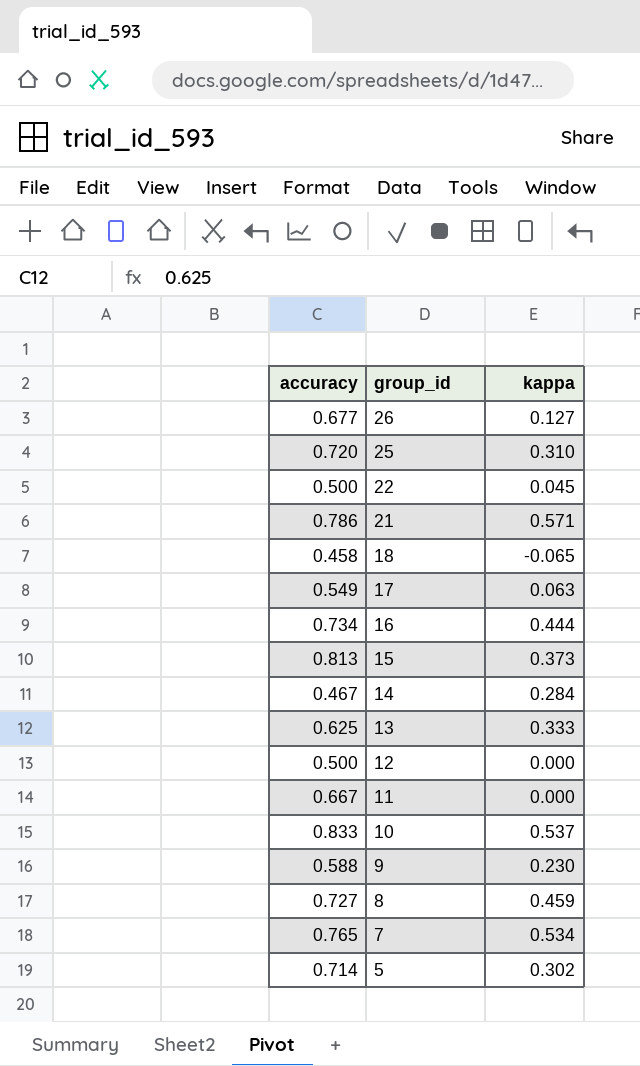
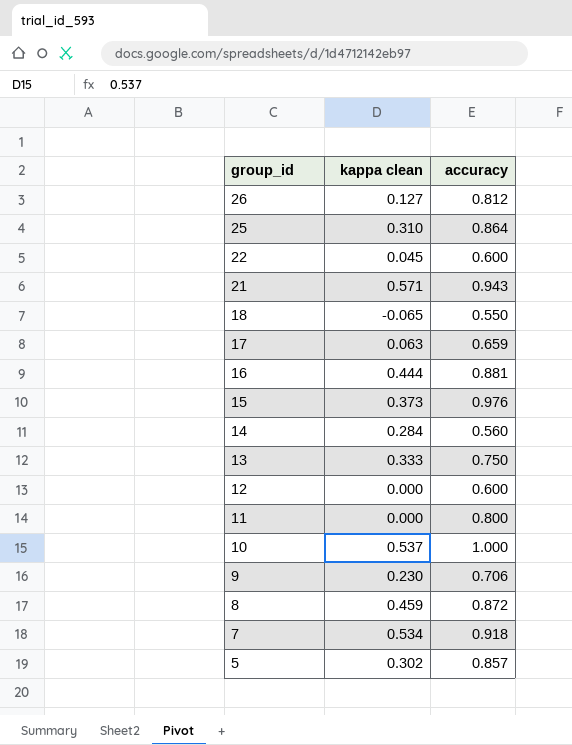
column name: kappa -> kappa clean
column accuracy | position: 1 -> 3
26 | accuracy: 0.677 -> 0.812
25 | accuracy: 0.720 -> 0.864
22 | accuracy: 0.500 -> 0.600
21 | accuracy: 0.786 -> 0.943
18 | accuracy: 0.458 -> 0.550
17 | accuracy: 0.549 -> 0.659
16 | accuracy: 0.734 -> 0.881
15 | accuracy: 0.813 -> 0.976
14 | accuracy: 0.467 -> 0.560
13 | accuracy: 0.625 -> 0.750
12 | accuracy: 0.500 -> 0.600
11 | accuracy: 0.667 -> 0.800
10 | accuracy: 0.833 -> 1.000
9 | accuracy: 0.588 -> 0.706
8 | accuracy: 0.727 -> 0.872
7 | accuracy: 0.765 -> 0.918
5 | accuracy: 0.714 -> 0.857

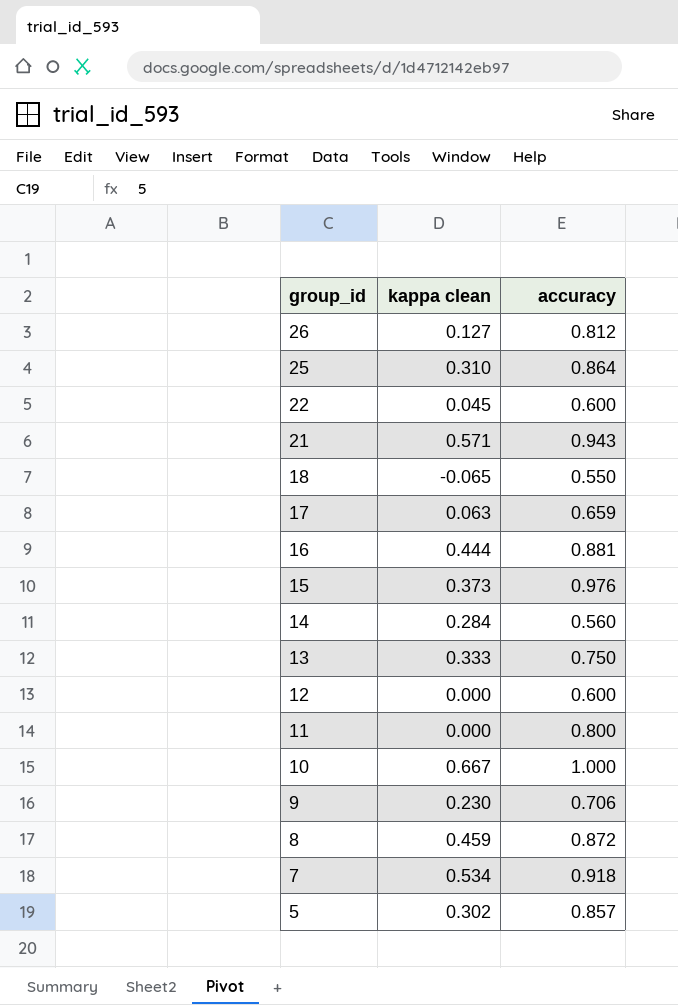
10 | kappa clean: 0.537 -> 0.667

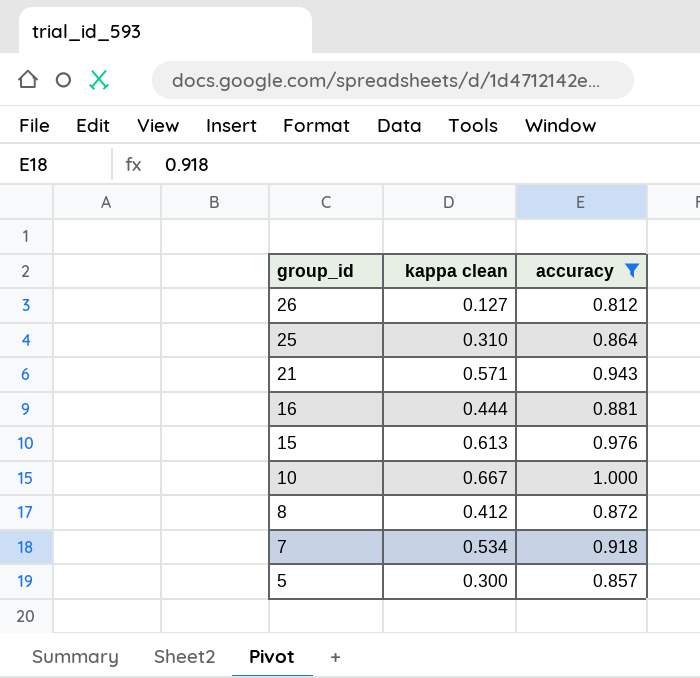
filter: none -> accuracy >= 0.812
15 | kappa clean: 0.373 -> 0.613
8 | kappa clean: 0.459 -> 0.412
5 | kappa clean: 0.302 -> 0.300

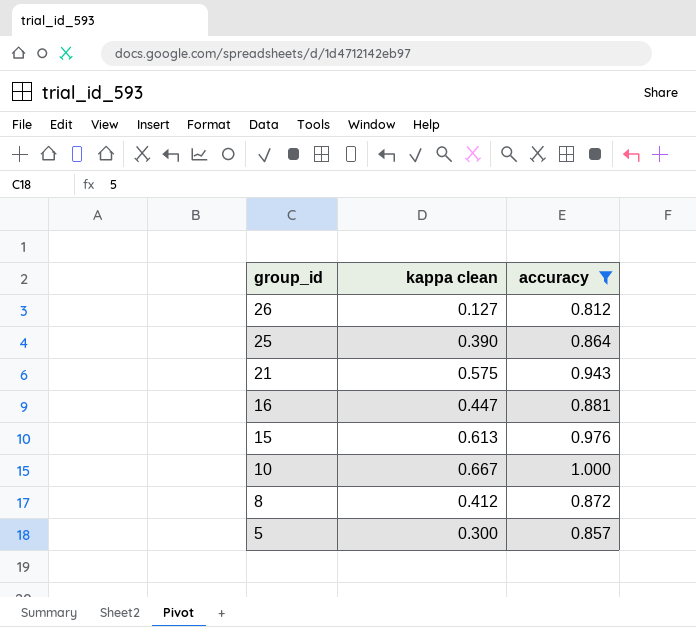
row 7: 0.534 | 0.918 -> none
25 | kappa clean: 0.310 -> 0.390
21 | kappa clean: 0.571 -> 0.575
16 | kappa clean: 0.444 -> 0.447

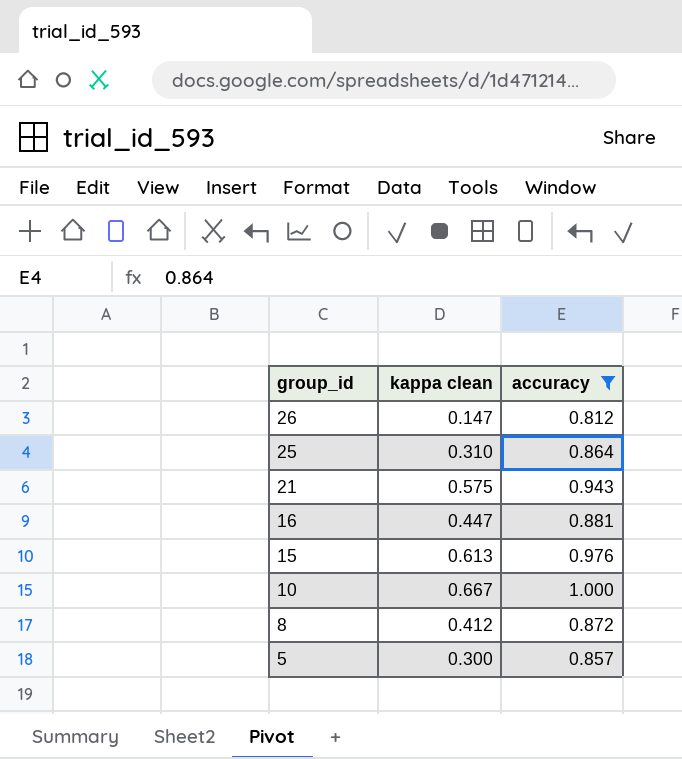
26 | kappa clean: 0.127 -> 0.147
25 | kappa clean: 0.390 -> 0.310

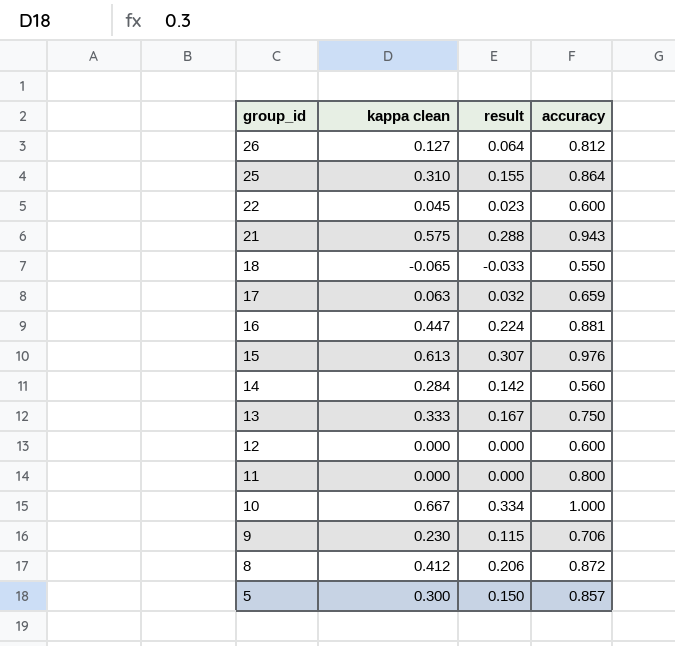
filter: accuracy >= 0.812 -> none
column result | formula: none -> [kappa clean] * 0.5
26 | kappa clean: 0.147 -> 0.127

